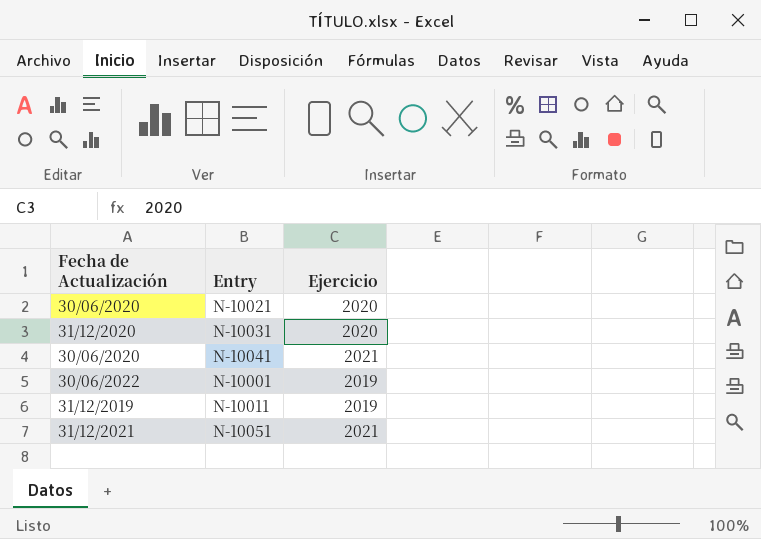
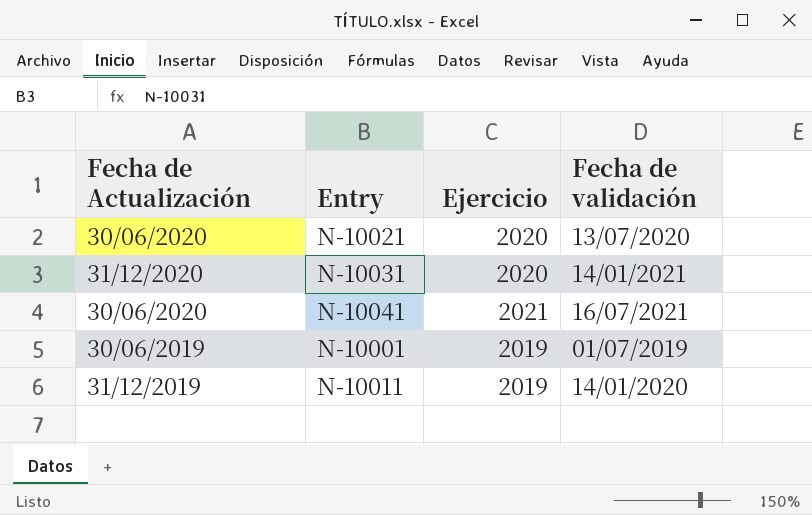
column Fecha de validación | position: none -> 4
row N-10051: 31/12/2021 | 2021 -> none
N-10001 | Fecha de Actualización: 30/06/2022 -> 30/06/2019

